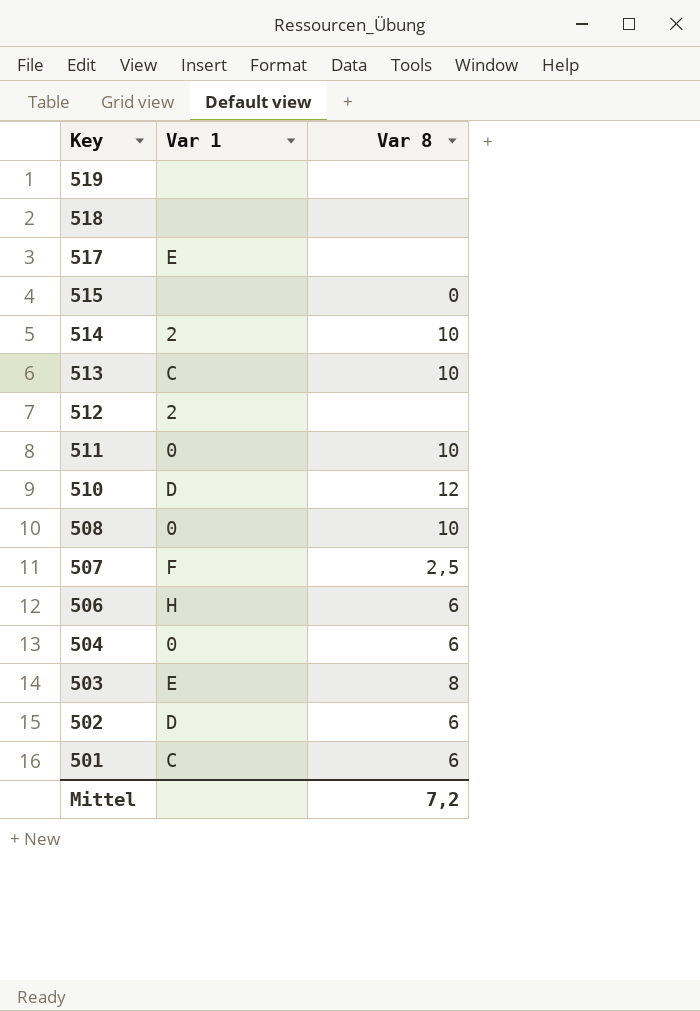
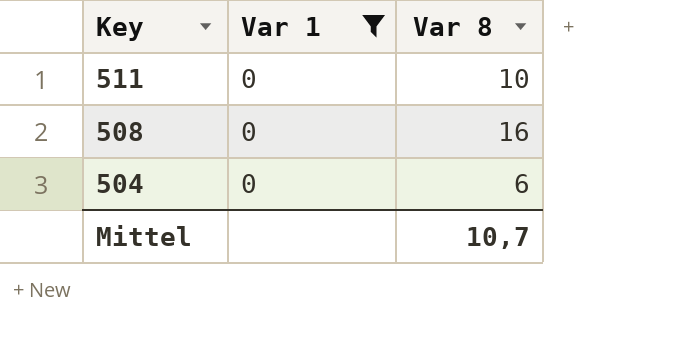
filter: none -> Var 1 = 0
508 | Var 8: 10 -> 16
Mittel | Var 8: 7,2 -> 10,7

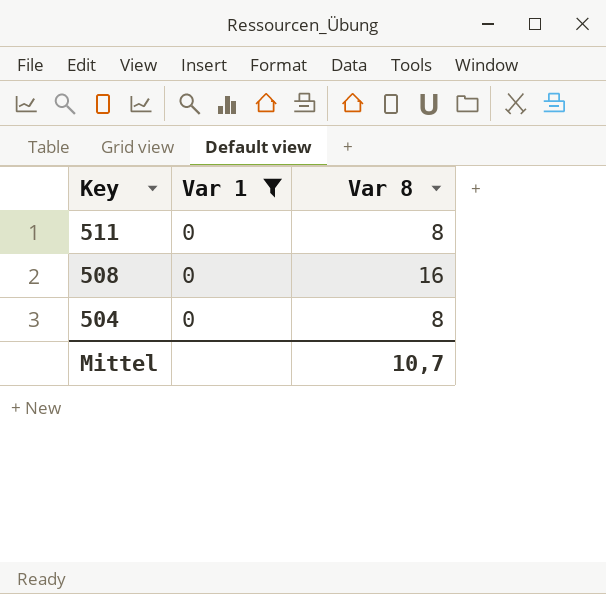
511 | Var 8: 10 -> 8
504 | Var 8: 6 -> 8

